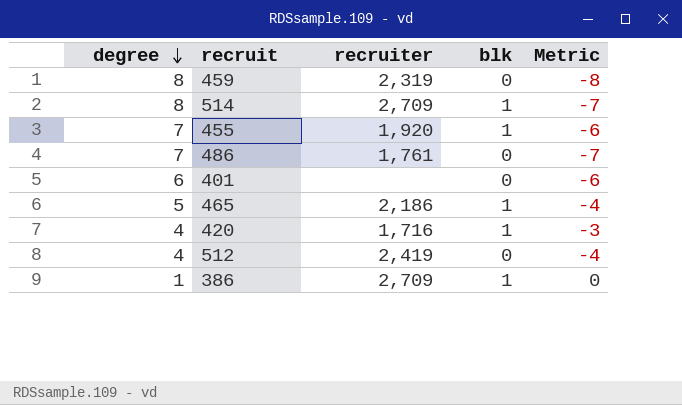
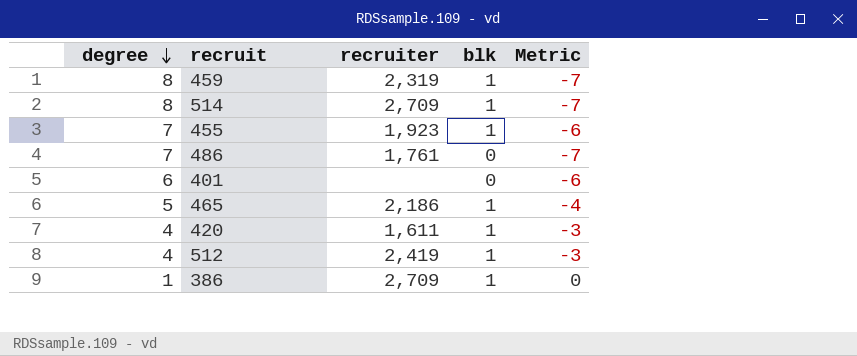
459 | blk: 0 -> 1
459 | Metric: -8 -> -7
455 | recruiter: 1,920 -> 1,923
420 | recruiter: 1,716 -> 1,611
512 | blk: 0 -> 1
512 | Metric: -4 -> -3

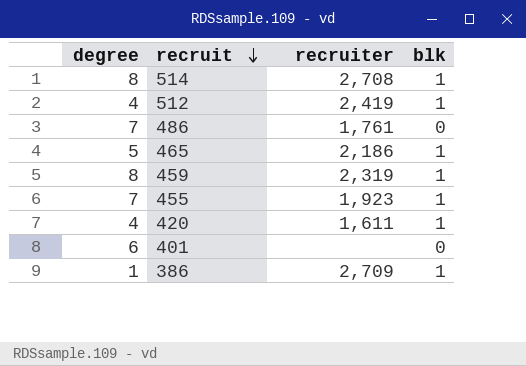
row order: degree descending -> recruit descending
column Metric | formula: [blk] - [degree] -> none
514 | recruiter: 2,709 -> 2,708

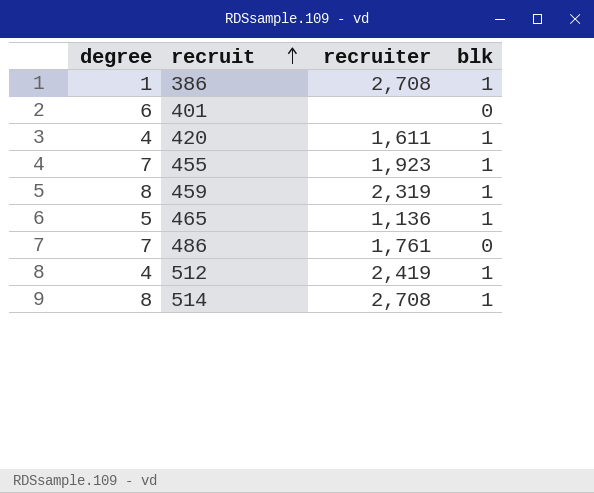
row order: recruit descending -> recruit ascending
386 | recruiter: 2,709 -> 2,708
465 | recruiter: 2,186 -> 1,136

